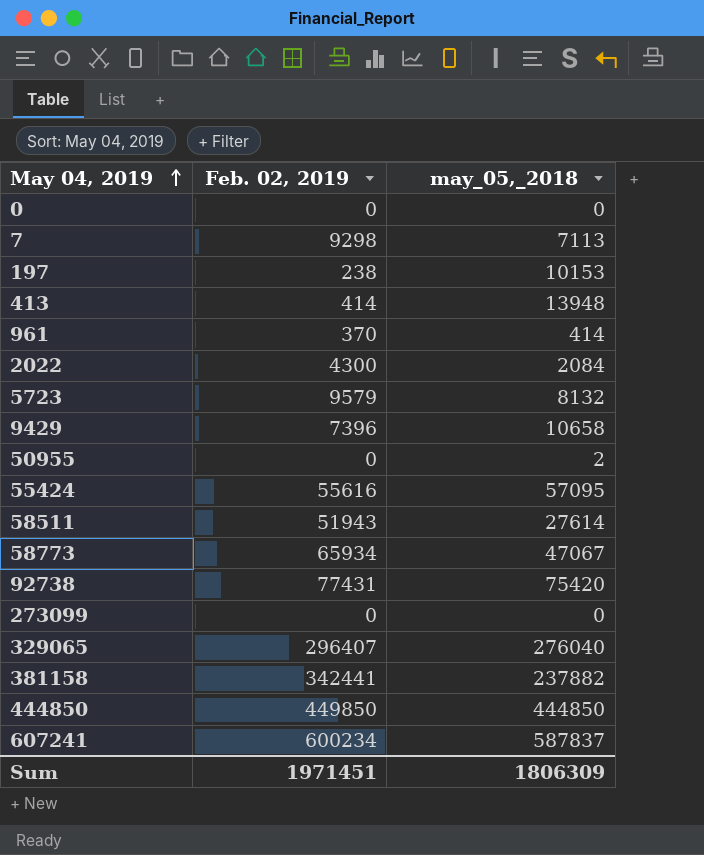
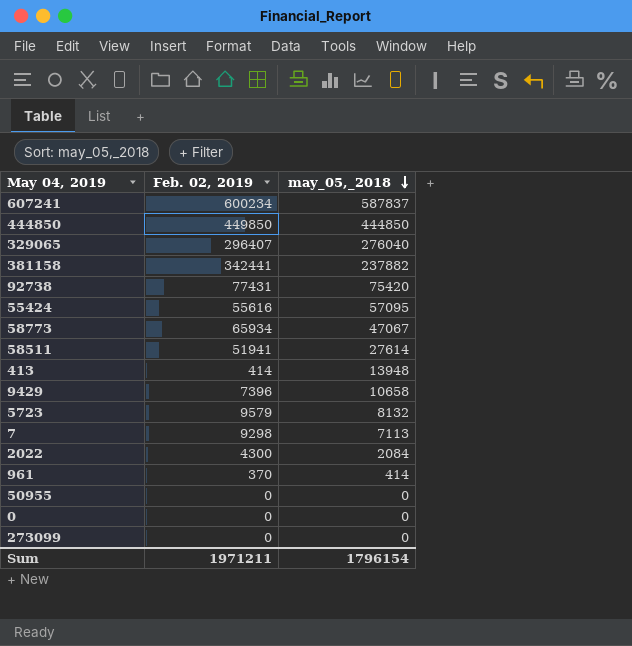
row order: May 04, 2019 ascending -> may_05,_2018 descending
row 197: 238 | 10153 -> none
58511 | Feb. 02, 2019: 51943 -> 51941
50955 | may_05,_2018: 2 -> 0
Sum | Feb. 02, 2019: 1971451 -> 1971211
Sum | may_05,_2018: 1806309 -> 1796154

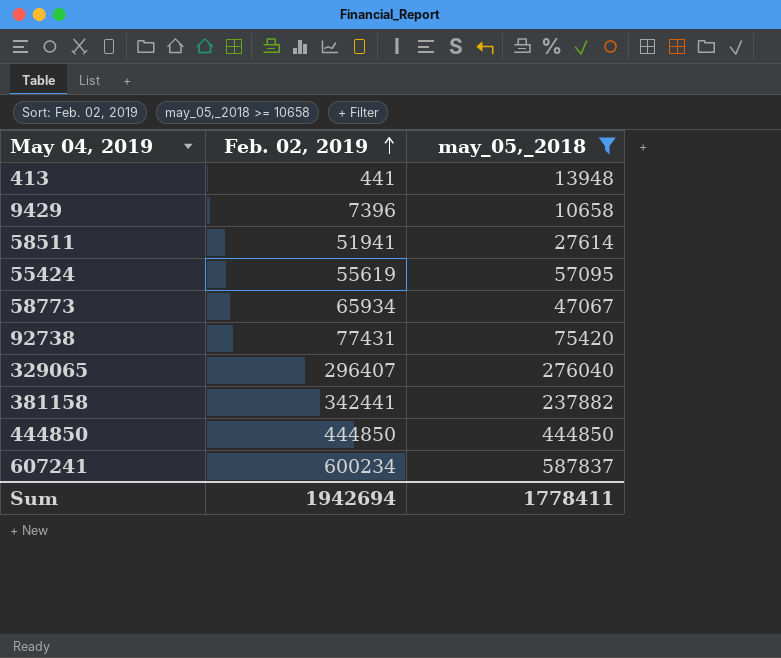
filter: none -> may_05,_2018 >= 10658
row order: may_05,_2018 descending -> Feb. 02, 2019 ascending
413 | Feb. 02, 2019: 414 -> 441
55424 | Feb. 02, 2019: 55616 -> 55619
444850 | Feb. 02, 2019: 449850 -> 444850
Sum | Feb. 02, 2019: 1971211 -> 1942694
Sum | may_05,_2018: 1796154 -> 1778411

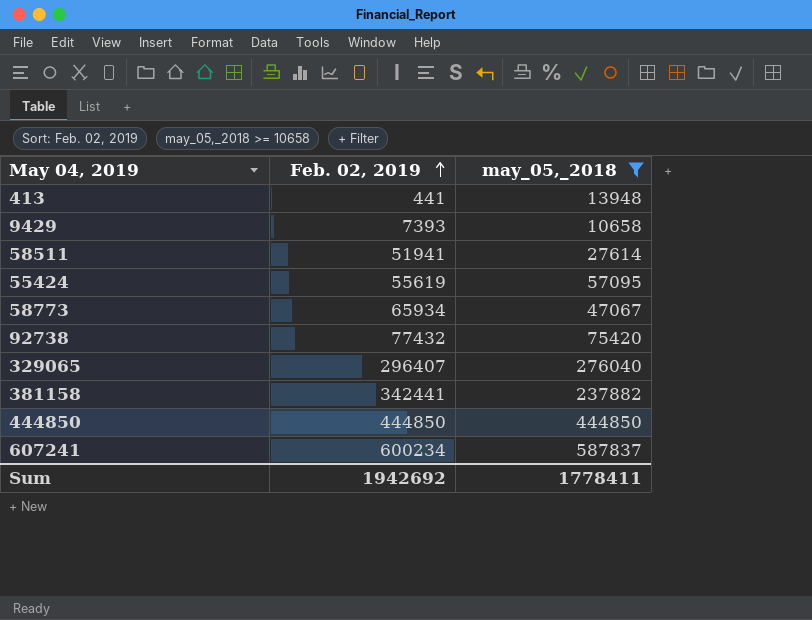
9429 | Feb. 02, 2019: 7396 -> 7393
92738 | Feb. 02, 2019: 77431 -> 77432
Sum | Feb. 02, 2019: 1942694 -> 1942692

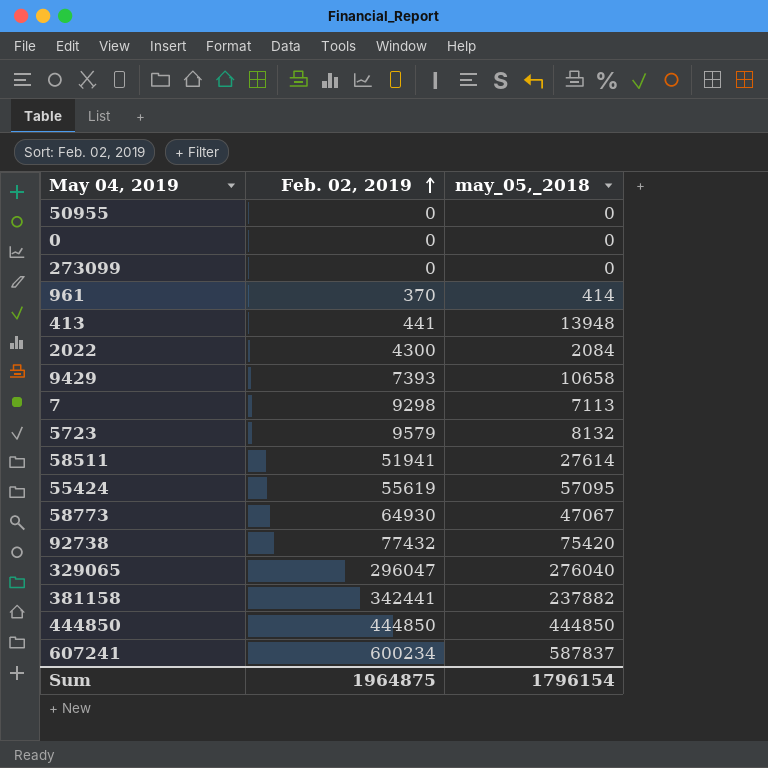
filter: may_05,_2018 >= 10658 -> none
58773 | Feb. 02, 2019: 65934 -> 64930
329065 | Feb. 02, 2019: 296407 -> 296047
Sum | Feb. 02, 2019: 1942692 -> 1964875
Sum | may_05,_2018: 1778411 -> 1796154

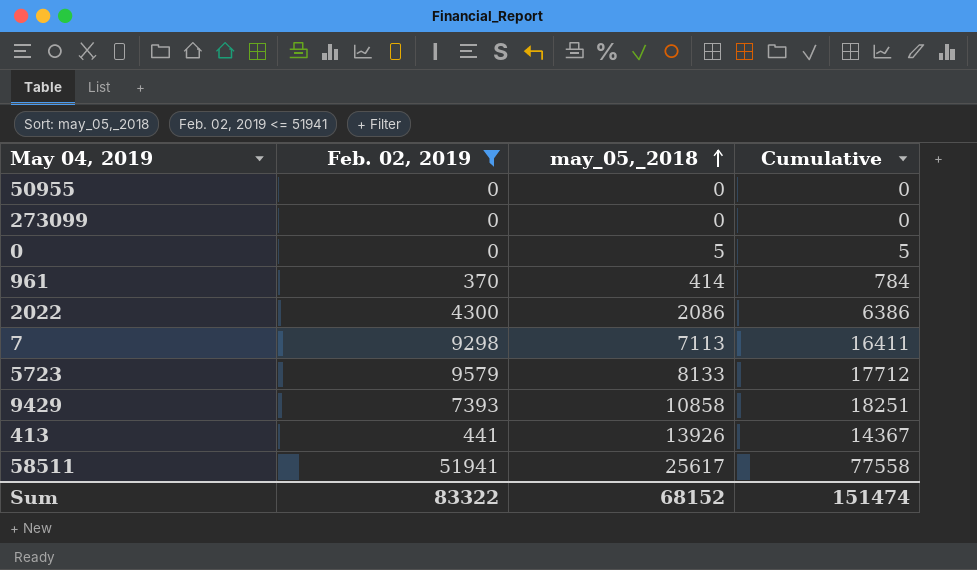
filter: none -> Feb. 02, 2019 <= 51941
row order: Feb. 02, 2019 ascending -> may_05,_2018 ascending
column Cumulative | formula: none -> [Feb. 02, 2019] + [may_05,_2018]
0 | may_05,_2018: 0 -> 5
2022 | may_05,_2018: 2084 -> 2086
5723 | may_05,_2018: 8132 -> 8133
9429 | may_05,_2018: 10658 -> 10858
413 | may_05,_2018: 13948 -> 13926
58511 | may_05,_2018: 27614 -> 25617
Sum | Feb. 02, 2019: 1964875 -> 83322
Sum | may_05,_2018: 1796154 -> 68152

